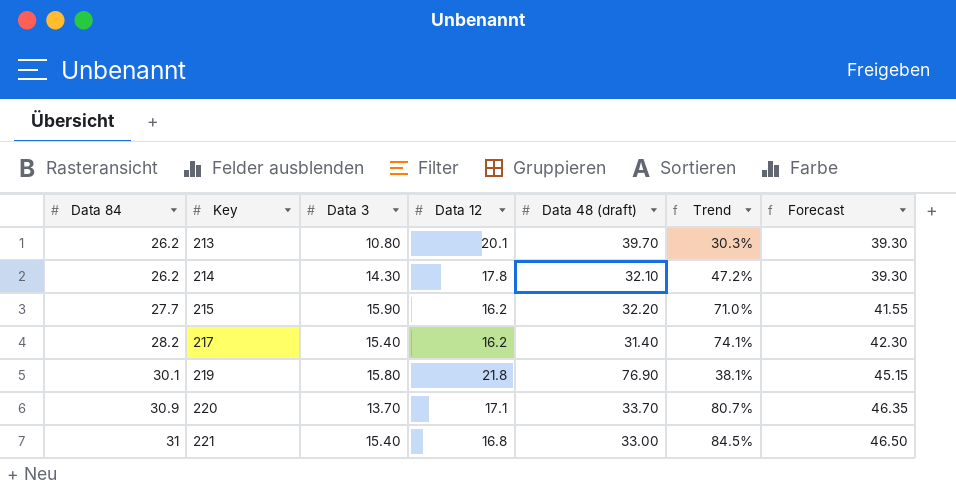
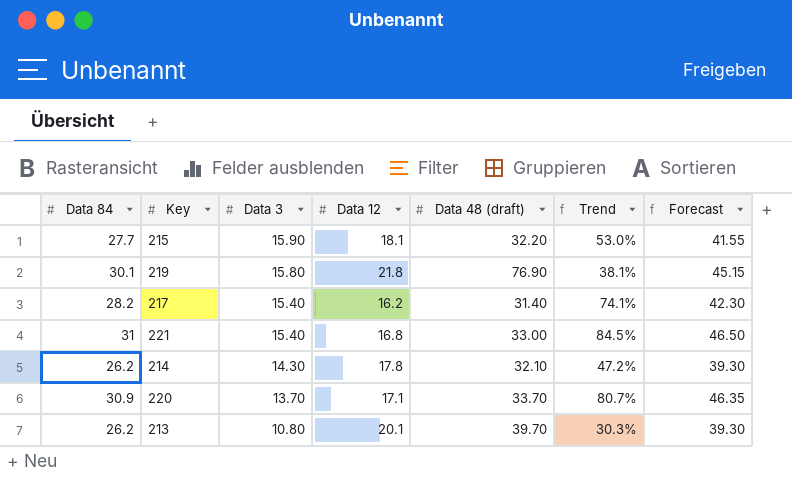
row order: Data 84 ascending -> Data 3 descending
215 | Data 12: 16.2 -> 18.1
215 | Trend: 71.0% -> 53.0%

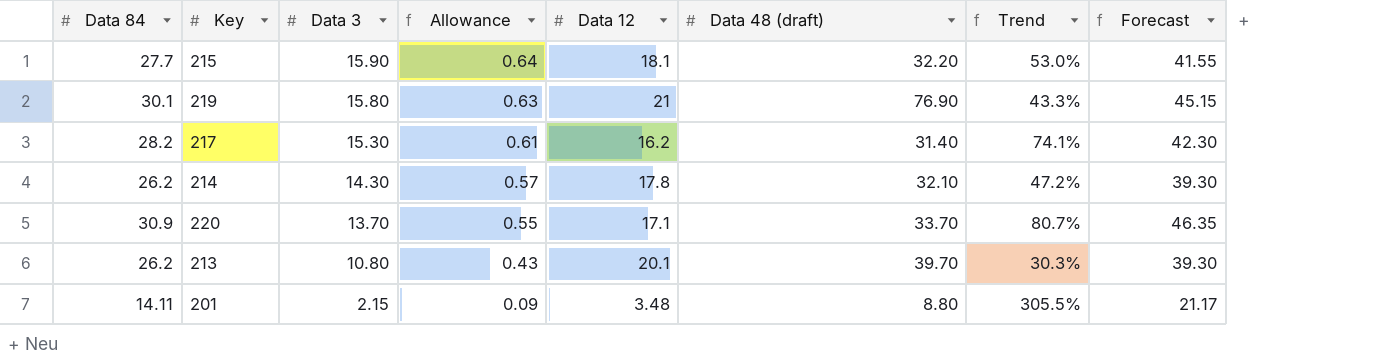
column Allowance | formula: none -> [Data 3] * 0.04
row 221: 31 | 15.40 | 16.8 | 33.00 | 84.5% | 46.50 -> none
219 | Data 12: 21.8 -> 21
219 | Trend: 38.1% -> 43.3%
217 | Data 3: 15.40 -> 15.30
row 201: none -> 14.11 | 2.15 | 0.09 | 3.48 | 8.80 | 305.5% | 21.17

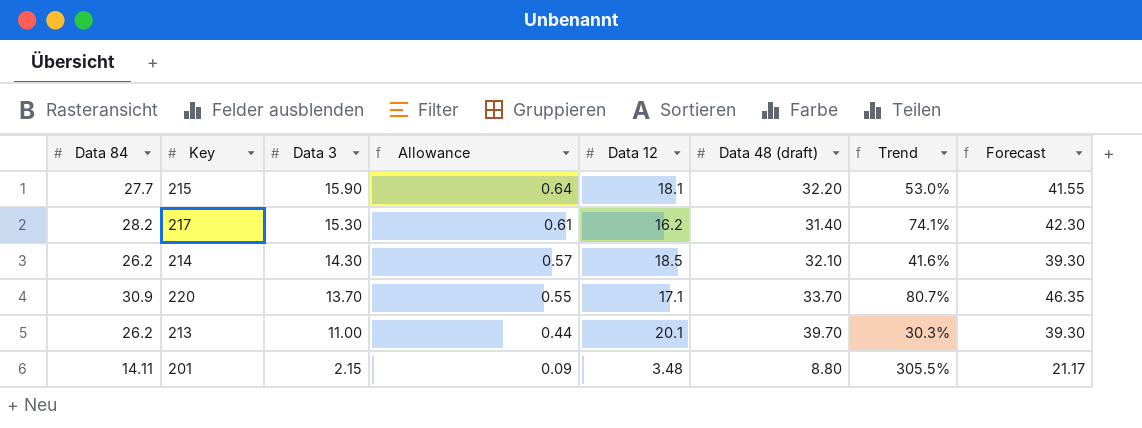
row 219: 30.1 | 15.80 | 0.63 | 21 | 76.90 | 43.3% | 45.15 -> none
214 | Data 12: 17.8 -> 18.5
214 | Trend: 47.2% -> 41.6%
213 | Data 3: 10.80 -> 11.00
213 | Allowance: 0.43 -> 0.44

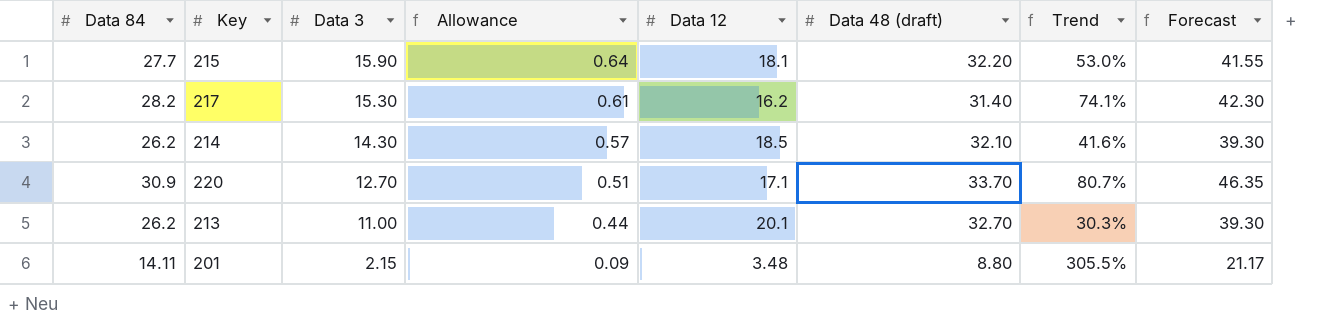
220 | Data 3: 13.70 -> 12.70
220 | Allowance: 0.55 -> 0.51
213 | Data 48 (draft): 39.70 -> 32.70

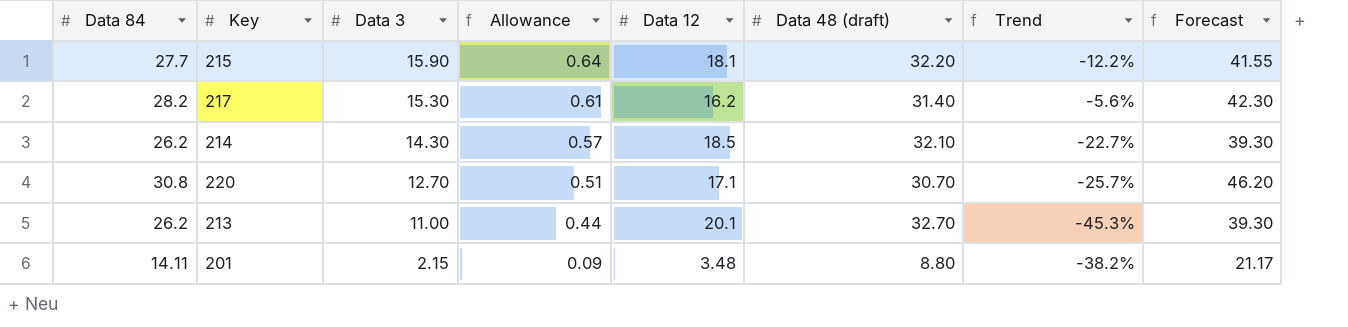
column Trend | formula: ([Data 84] - [Data 12]) / [Data 12] -> ([Data 3] - [Data 12]) / [Data 12]
220 | Data 84: 30.9 -> 30.8
220 | Data 48 (draft): 33.70 -> 30.70
220 | Forecast: 46.35 -> 46.20

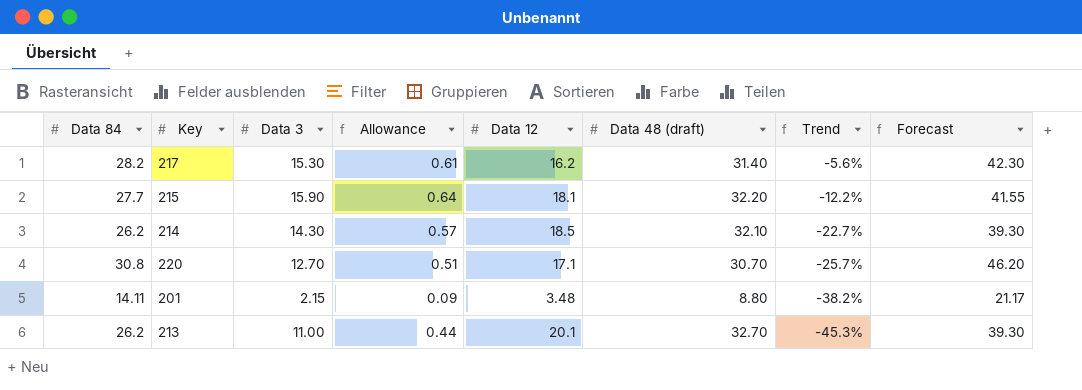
row order: Data 3 descending -> Trend descending

